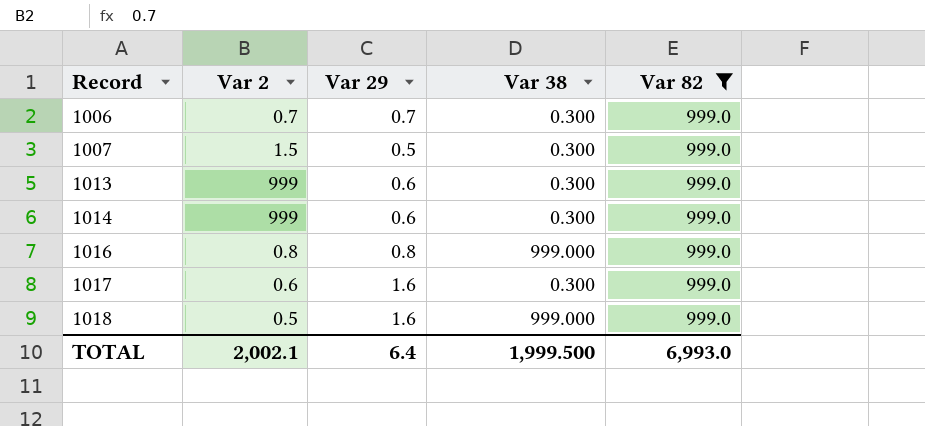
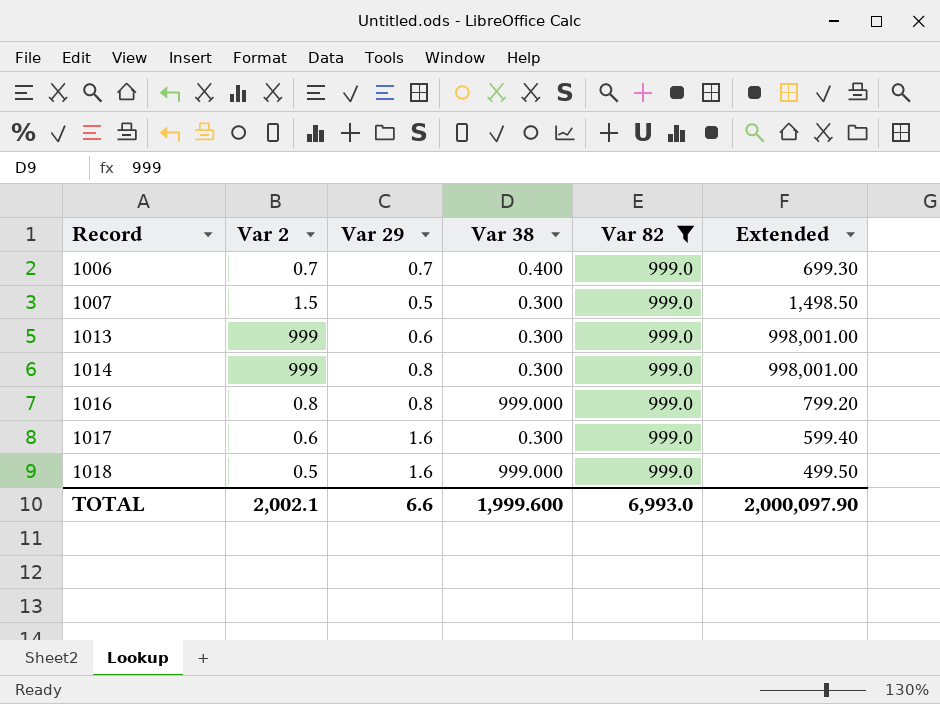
column Extended | formula: none -> [Var 2] * [Var 82]
1006 | Var 38: 0.300 -> 0.400
1014 | Var 29: 0.6 -> 0.8
TOTAL | Var 29: 6.4 -> 6.6
TOTAL | Var 38: 1,999.500 -> 1,999.600

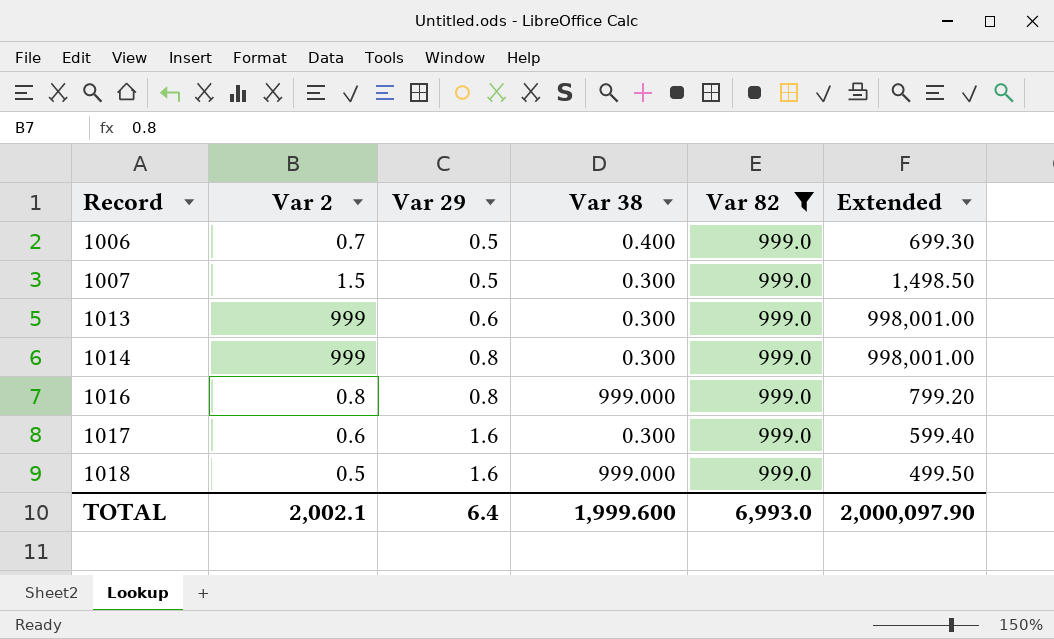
1006 | Var 29: 0.7 -> 0.5
TOTAL | Var 29: 6.6 -> 6.4

